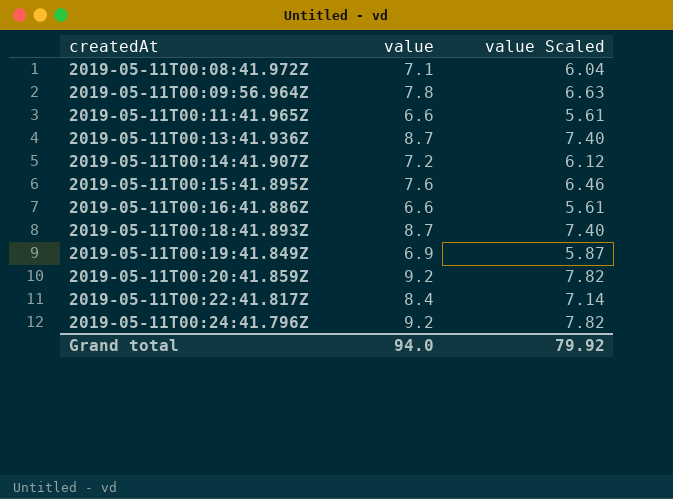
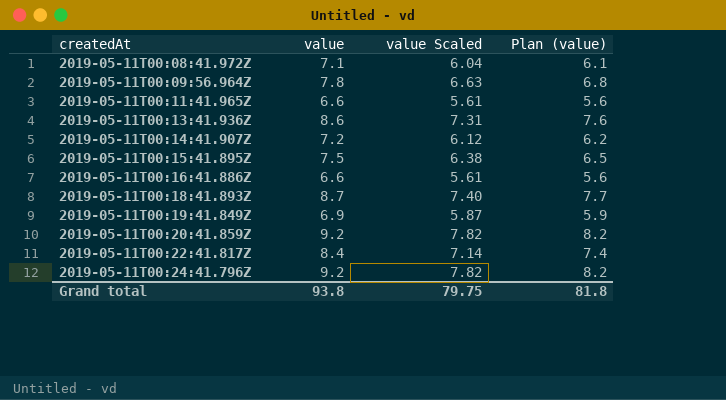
column Plan (value) | formula: none -> [value] - 1
2019-05-11T00:13:41.936Z | value: 8.7 -> 8.6
2019-05-11T00:13:41.936Z | value Scaled: 7.40 -> 7.31
2019-05-11T00:15:41.895Z | value: 7.6 -> 7.5
2019-05-11T00:15:41.895Z | value Scaled: 6.46 -> 6.38
Grand total | value: 94.0 -> 93.8
Grand total | value Scaled: 79.92 -> 79.75

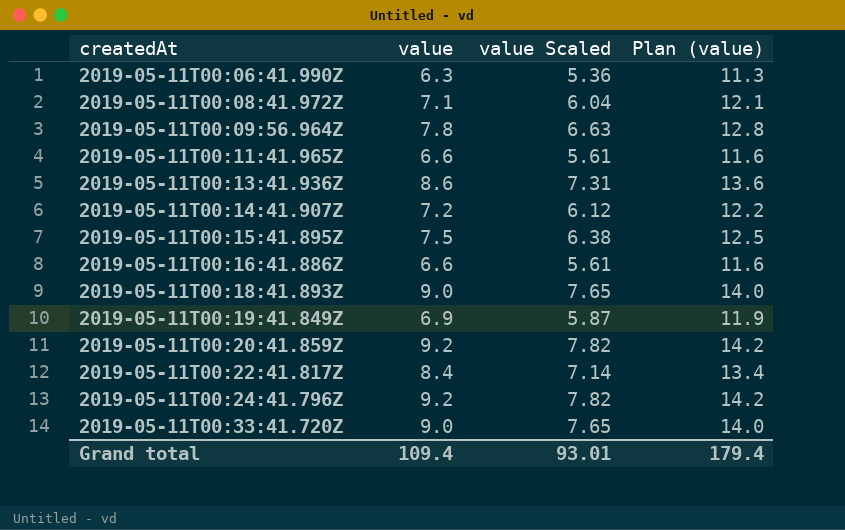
column Plan (value) | formula: [value] - 1 -> [value] + 5
row 2019-05-11T00:06:41.990Z: none -> 6.3 | 5.36 | 11.3
2019-05-11T00:18:41.893Z | value: 8.7 -> 9.0
2019-05-11T00:18:41.893Z | value Scaled: 7.40 -> 7.65
row 2019-05-11T00:33:41.720Z: none -> 9.0 | 7.65 | 14.0
Grand total | value: 93.8 -> 109.4
Grand total | value Scaled: 79.75 -> 93.01
Grand total | Plan (value): 81.8 -> 179.4

